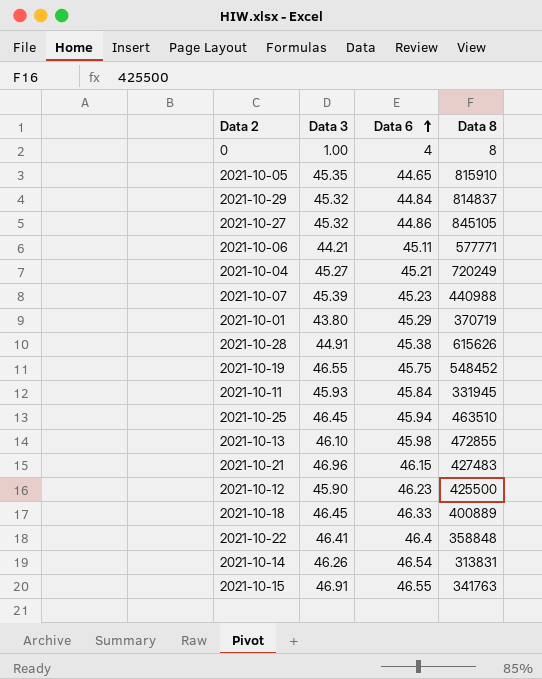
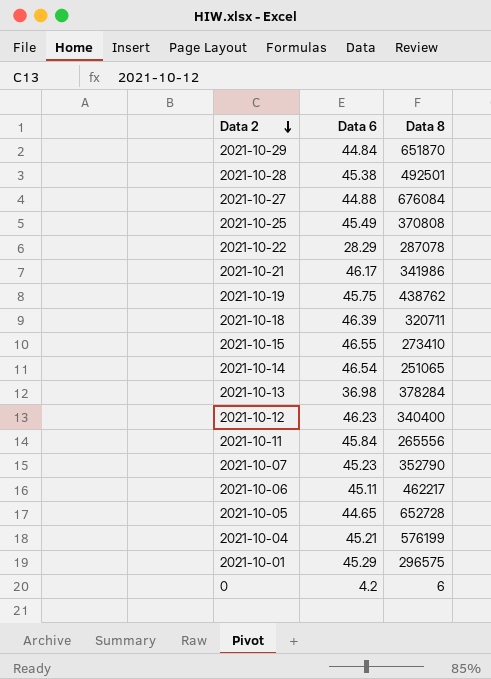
row order: Data 6 ascending -> Data 2 descending
column Data 3 | position: 2 -> none
2021-10-29 | Data 8: 814837 -> 651870
2021-10-28 | Data 8: 615626 -> 492501
2021-10-27 | Data 6: 44.86 -> 44.88
2021-10-27 | Data 8: 845105 -> 676084
2021-10-25 | Data 6: 45.94 -> 45.49
2021-10-25 | Data 8: 463510 -> 370808
2021-10-22 | Data 6: 46.4 -> 28.29
2021-10-22 | Data 8: 358848 -> 287078
2021-10-21 | Data 6: 46.15 -> 46.17
2021-10-21 | Data 8: 427483 -> 341986
2021-10-19 | Data 8: 548452 -> 438762
2021-10-18 | Data 6: 46.33 -> 46.39
2021-10-18 | Data 8: 400889 -> 320711
2021-10-15 | Data 8: 341763 -> 273410
2021-10-14 | Data 8: 313831 -> 251065
2021-10-13 | Data 6: 45.98 -> 36.98
2021-10-13 | Data 8: 472855 -> 378284
2021-10-12 | Data 8: 425500 -> 340400
2021-10-11 | Data 8: 331945 -> 265556
2021-10-07 | Data 8: 440988 -> 352790
2021-10-06 | Data 8: 577771 -> 462217
2021-10-05 | Data 8: 815910 -> 652728
2021-10-04 | Data 8: 720249 -> 576199
2021-10-01 | Data 8: 370719 -> 296575
0 | Data 6: 4 -> 4.2
0 | Data 8: 8 -> 6

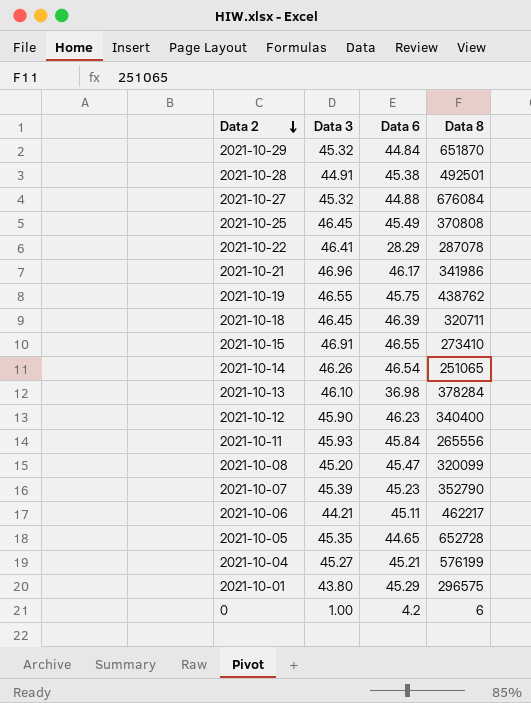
column Data 3 | position: none -> 2
row 2021-10-08: none -> 45.20 | 45.47 | 320099

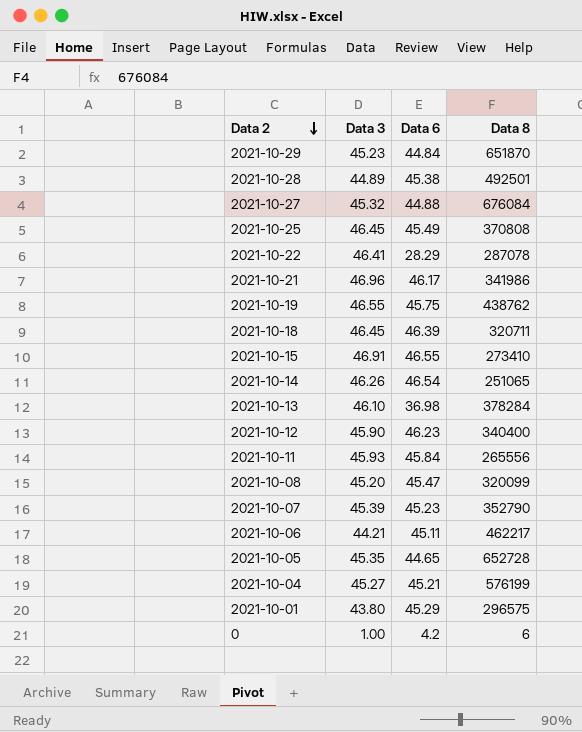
2021-10-29 | Data 3: 45.32 -> 45.23
2021-10-28 | Data 3: 44.91 -> 44.89

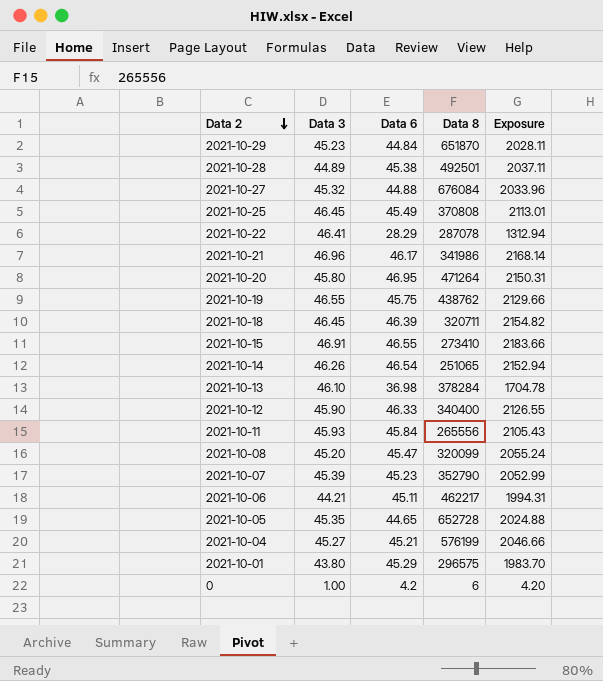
column Exposure | formula: none -> [Data 3] * [Data 6]
row 2021-10-20: none -> 45.80 | 46.95 | 471264 | 2150.31
2021-10-12 | Data 6: 46.23 -> 46.33

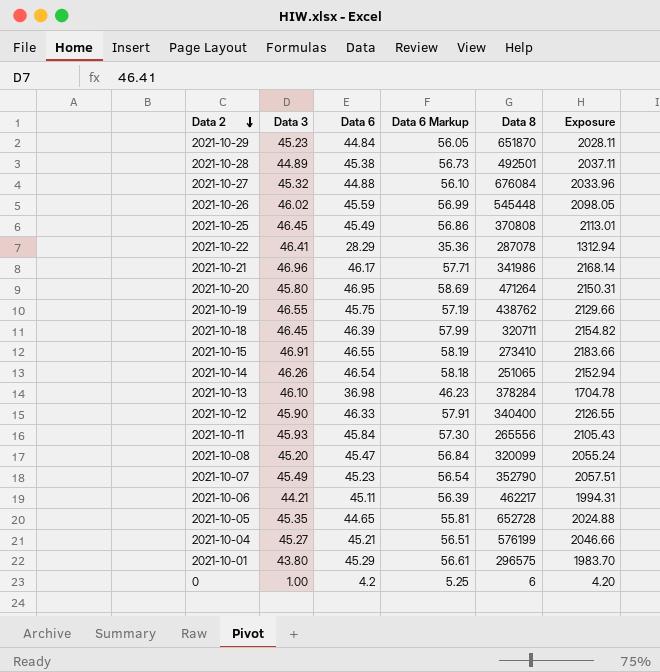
column Data 6 Markup | formula: none -> [Data 6] * 1.25
row 2021-10-26: none -> 46.02 | 45.59 | 56.99 | 545448 | 2098.05
2021-10-07 | Data 3: 45.39 -> 45.49
2021-10-07 | Exposure: 2052.99 -> 2057.51

